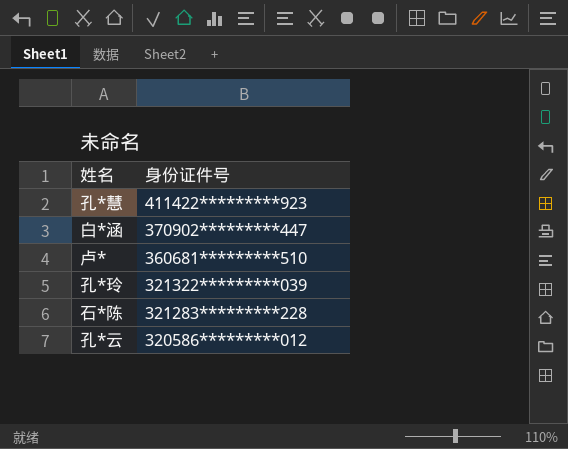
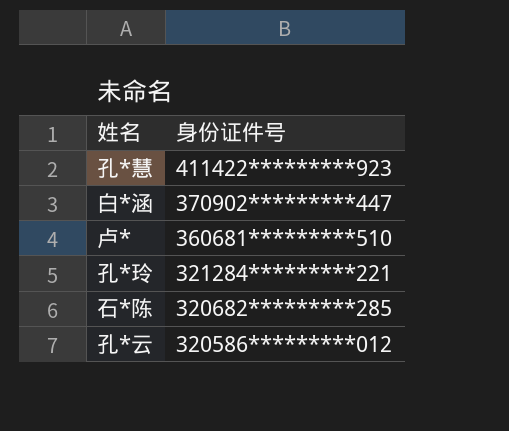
孔*玲 | 身份证件号: 321322*********039 -> 321284*********221
石*陈 | 身份证件号: 321283*********228 -> 320682*********285

